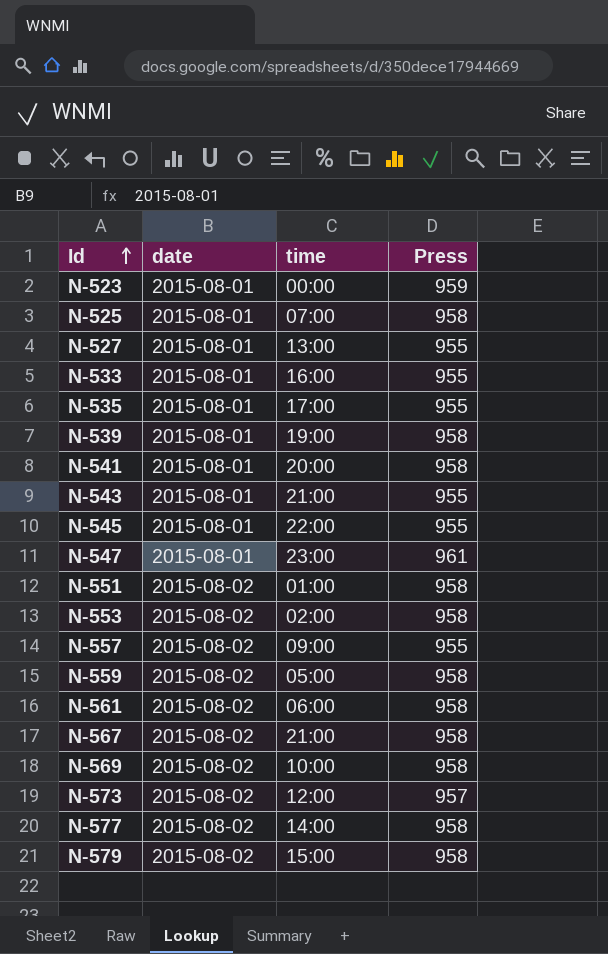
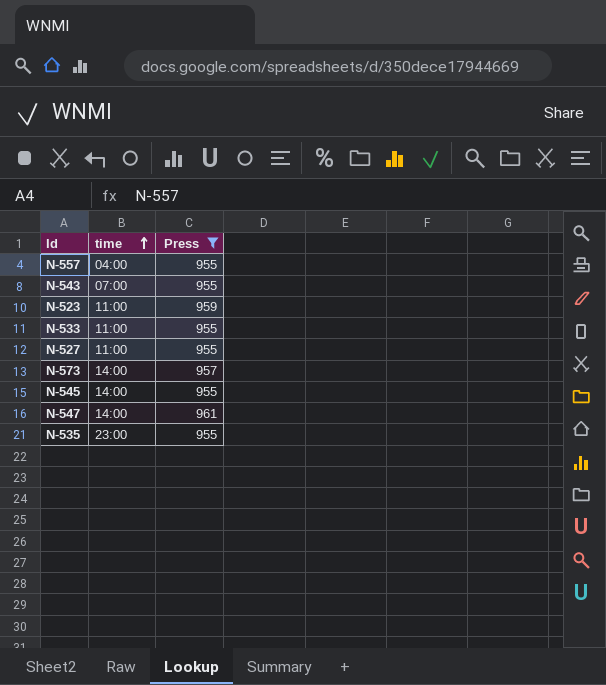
filter: none -> Press != 958
row order: Id ascending -> time ascending
column date | position: 2 -> none
N-557 | time: 09:00 -> 04:00
N-543 | time: 21:00 -> 07:00
N-523 | time: 00:00 -> 11:00
N-533 | time: 16:00 -> 11:00
N-527 | time: 13:00 -> 11:00
N-573 | time: 12:00 -> 14:00
N-545 | time: 22:00 -> 14:00
N-547 | time: 23:00 -> 14:00
N-535 | time: 17:00 -> 23:00

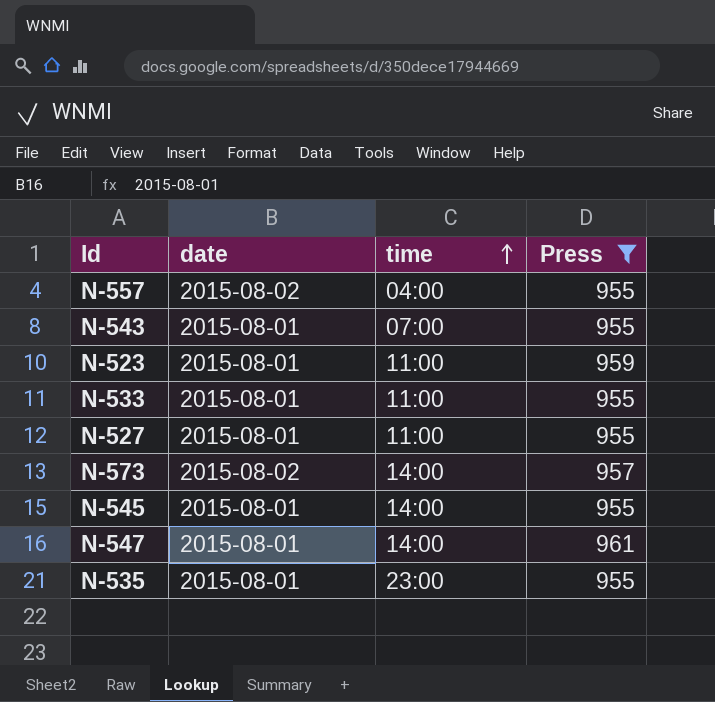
column date | position: none -> 2

